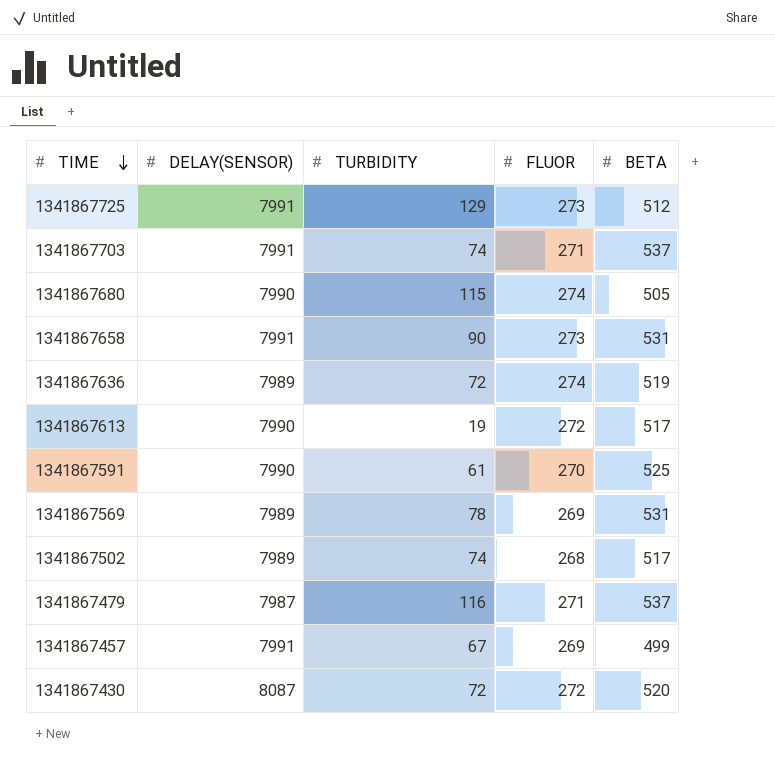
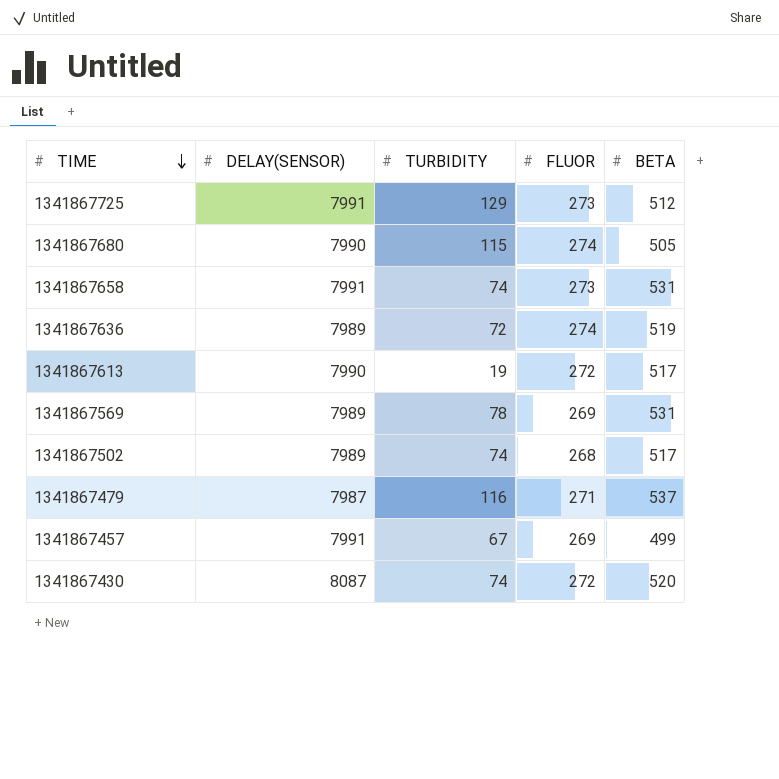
row 1341867703: 7991 | 74 | 271 | 537 -> none
row 1341867591: 7990 | 61 | 270 | 525 -> none
1341867658 | TURBIDITY: 90 -> 74
1341867430 | TURBIDITY: 72 -> 74

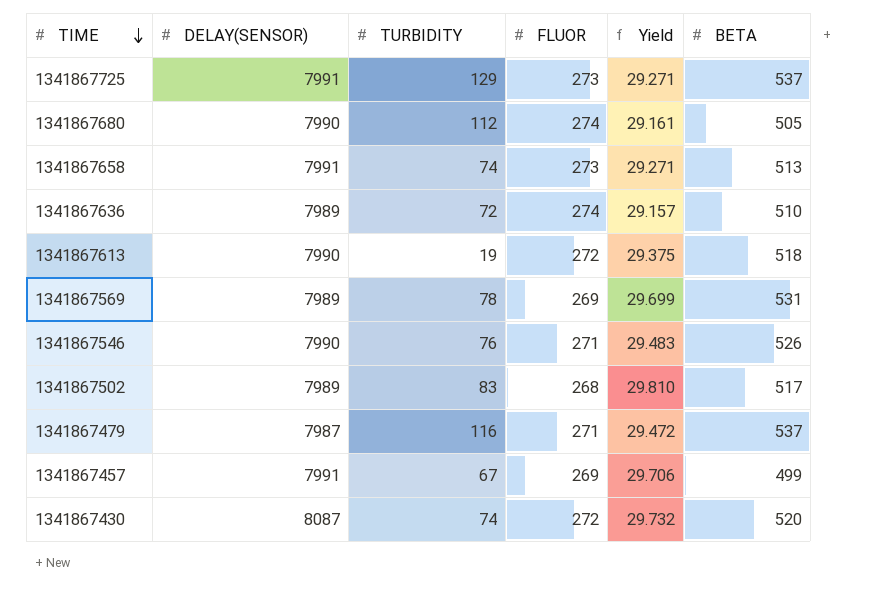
column Yield | formula: none -> [DELAY(SENSOR)] / [FLUOR]
1341867725 | BETA: 512 -> 537
1341867680 | TURBIDITY: 115 -> 112
1341867658 | BETA: 531 -> 513
1341867636 | BETA: 519 -> 510
1341867613 | BETA: 517 -> 518
row 1341867546: none -> 7990 | 76 | 271 | 29.483 | 526
1341867502 | TURBIDITY: 74 -> 83

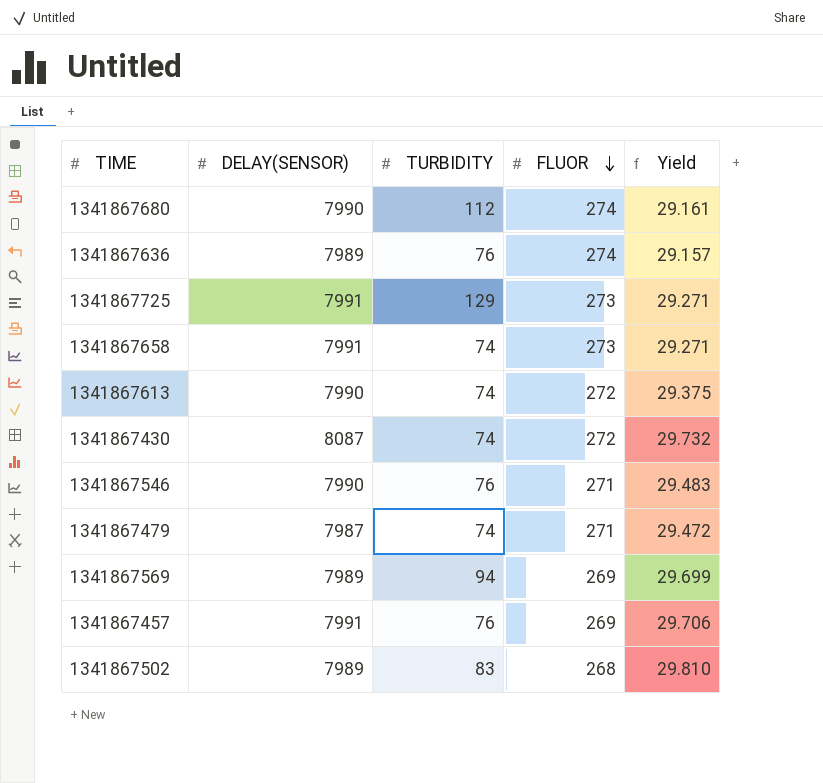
row order: TIME descending -> FLUOR descending
column BETA | position: 6 -> none
1341867636 | TURBIDITY: 72 -> 76
1341867613 | TURBIDITY: 19 -> 74
1341867479 | TURBIDITY: 116 -> 74
1341867569 | TURBIDITY: 78 -> 94
1341867457 | TURBIDITY: 67 -> 76

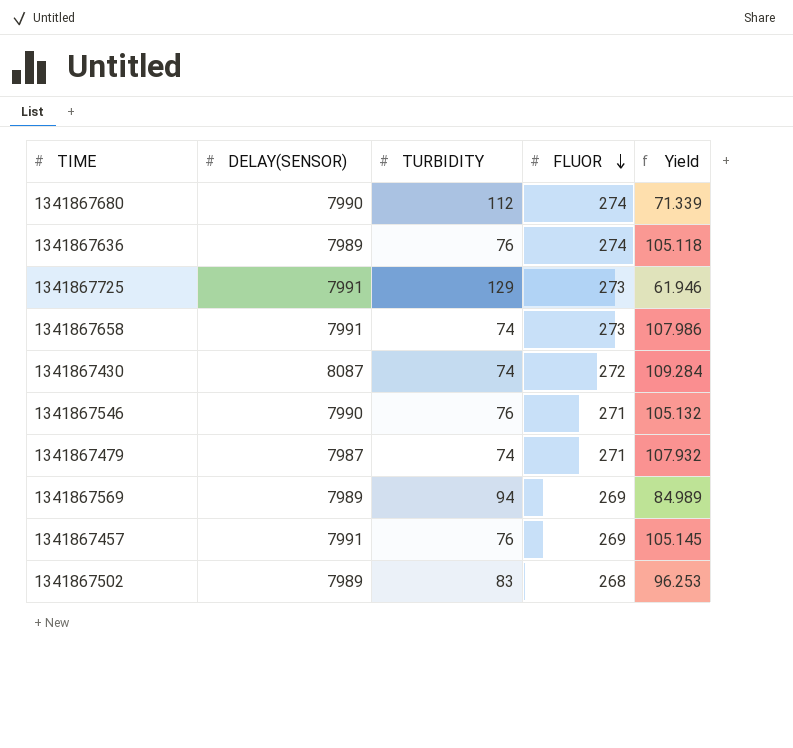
column Yield | formula: [DELAY(SENSOR)] / [FLUOR] -> [DELAY(SENSOR)] / [TURBIDITY]
row 1341867613: 7990 | 74 | 272 | 29.375 -> none

